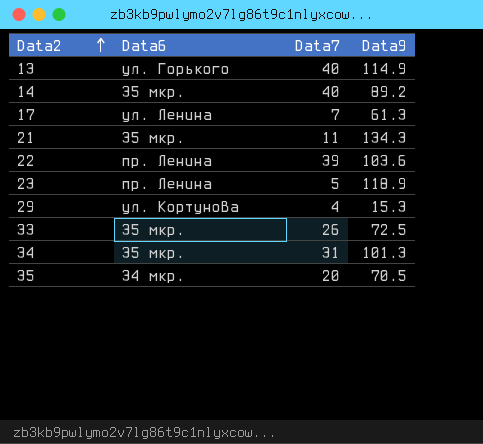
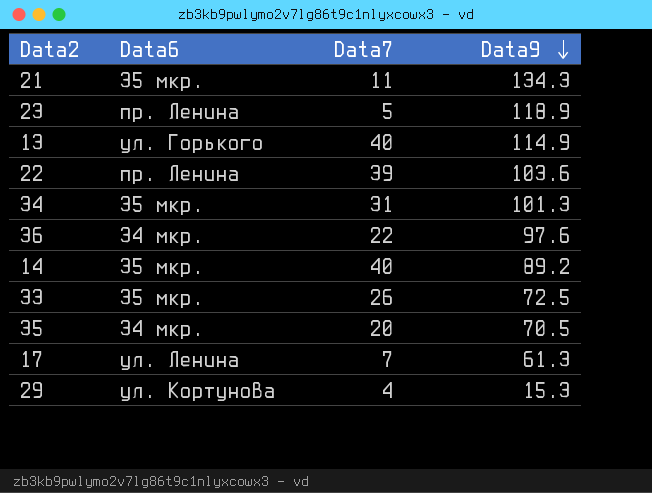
row order: Data2 ascending -> Data9 descending
row 36: none -> 34 мкр. | 22 | 97.6

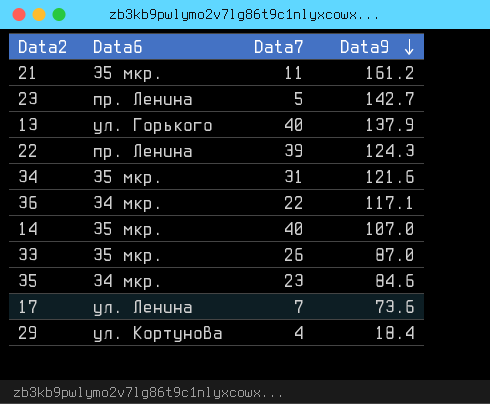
21 | Data9: 134.3 -> 161.2
23 | Data9: 118.9 -> 142.7
13 | Data9: 114.9 -> 137.9
22 | Data9: 103.6 -> 124.3
34 | Data9: 101.3 -> 121.6
36 | Data9: 97.6 -> 117.1
14 | Data9: 89.2 -> 107.0
33 | Data9: 72.5 -> 87.0
35 | Data7: 20 -> 23
35 | Data9: 70.5 -> 84.6
17 | Data9: 61.3 -> 73.6
29 | Data9: 15.3 -> 18.4

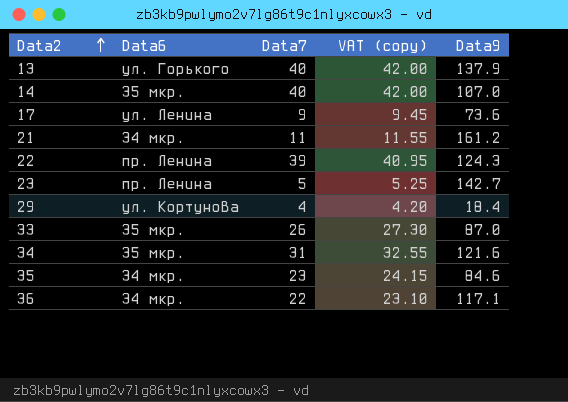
row order: Data9 descending -> Data2 ascending
column VAT (copy) | formula: none -> [Data7] * 1.05
17 | Data7: 7 -> 9
21 | Data6: 35 мкр. -> 34 мкр.

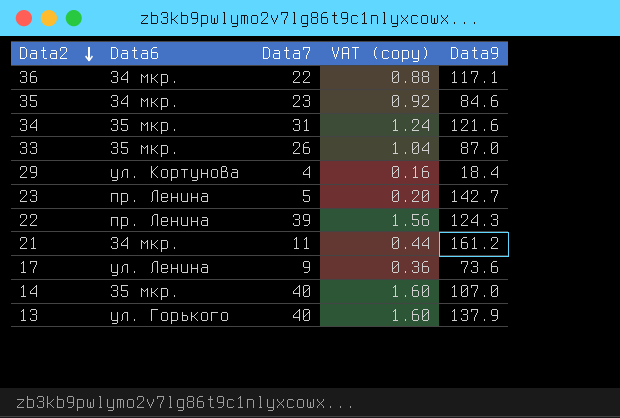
row order: Data2 ascending -> Data2 descending
column VAT (copy) | formula: [Data7] * 1.05 -> [Data7] * 0.04

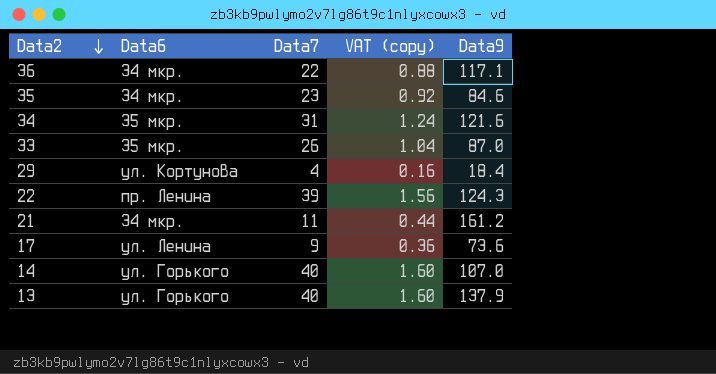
row 23: пр. Ленина | 5 | 0.20 | 142.7 -> none
14 | Data6: 35 мкр. -> ул. Горького

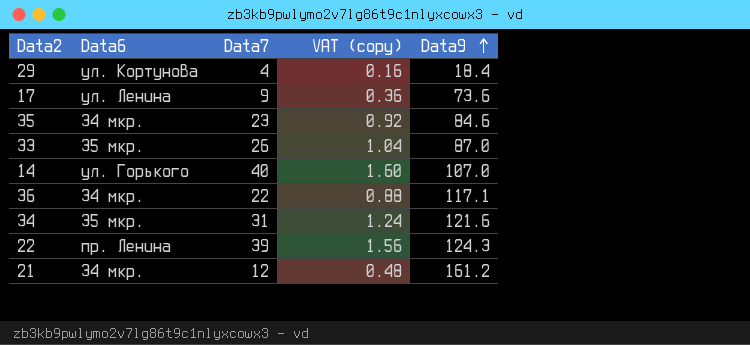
row order: Data2 descending -> Data9 ascending
row 13: ул. Горького | 40 | 1.60 | 137.9 -> none
21 | Data7: 11 -> 12
21 | VAT (copy): 0.44 -> 0.48

